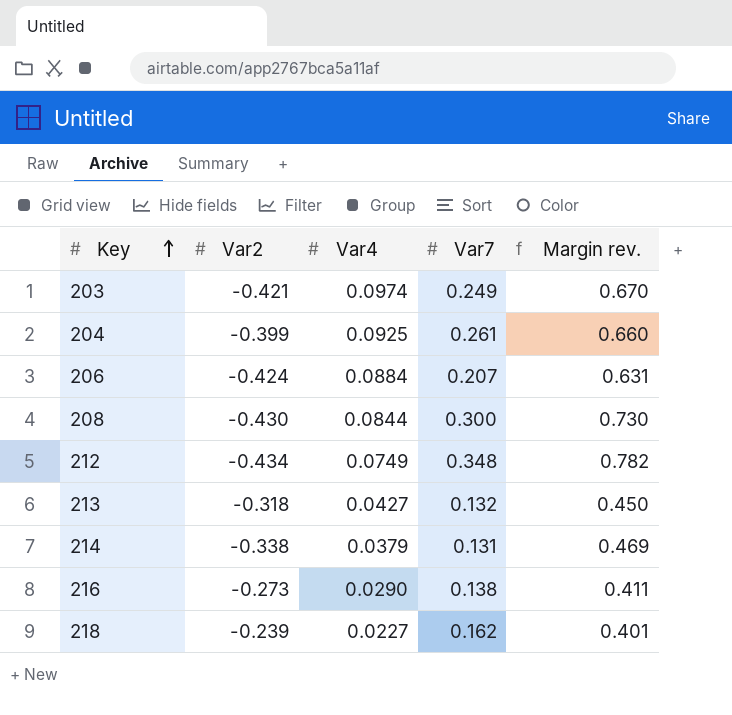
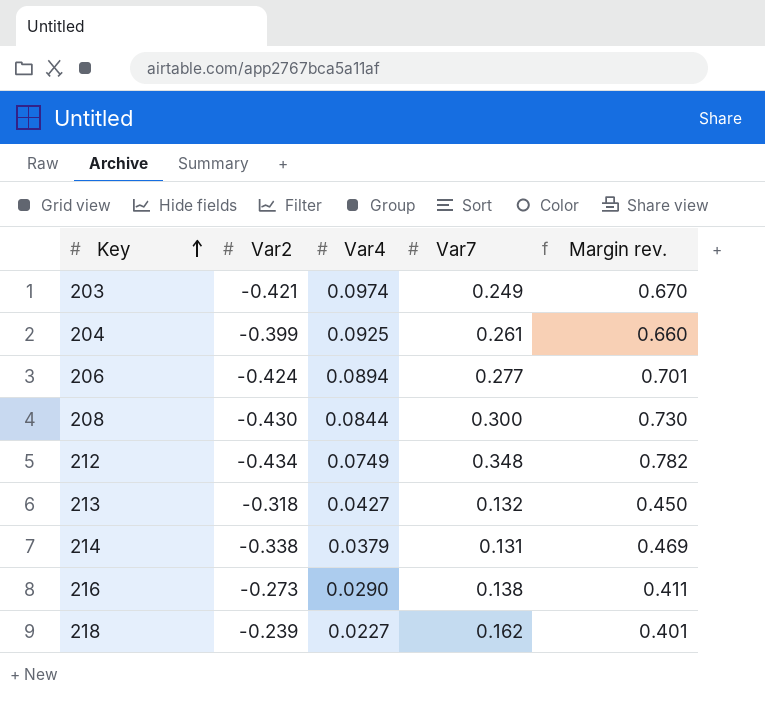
206 | Var4: 0.0884 -> 0.0894
206 | Var7: 0.207 -> 0.277
206 | Margin rev.: 0.631 -> 0.701

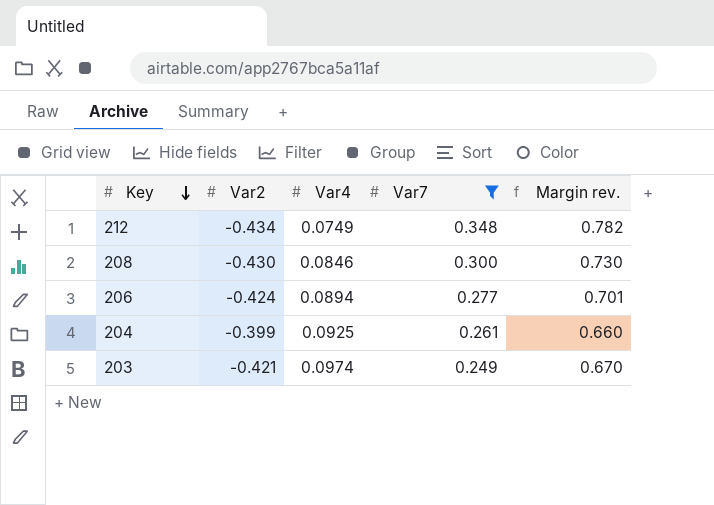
filter: none -> Var7 >= 0.249
row order: Key ascending -> Key descending
208 | Var4: 0.0844 -> 0.0846

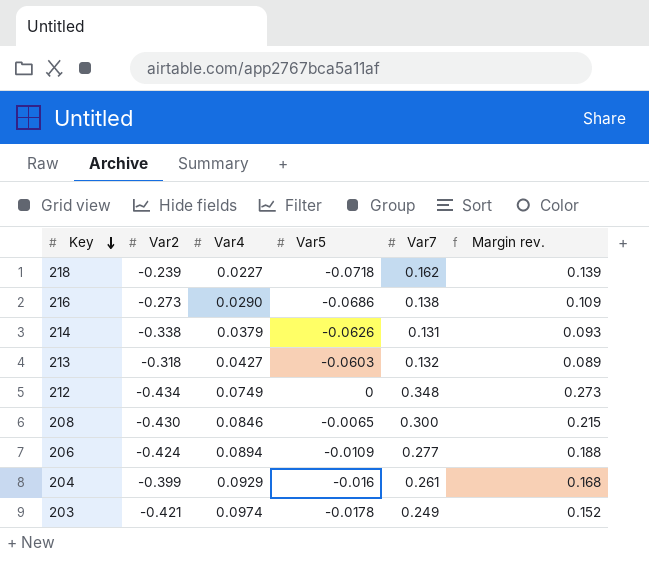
filter: Var7 >= 0.249 -> none
column Var5 | position: none -> 4
column Margin rev. | formula: [Var7] - [Var2] -> [Var7] - [Var4]
204 | Var4: 0.0925 -> 0.0929

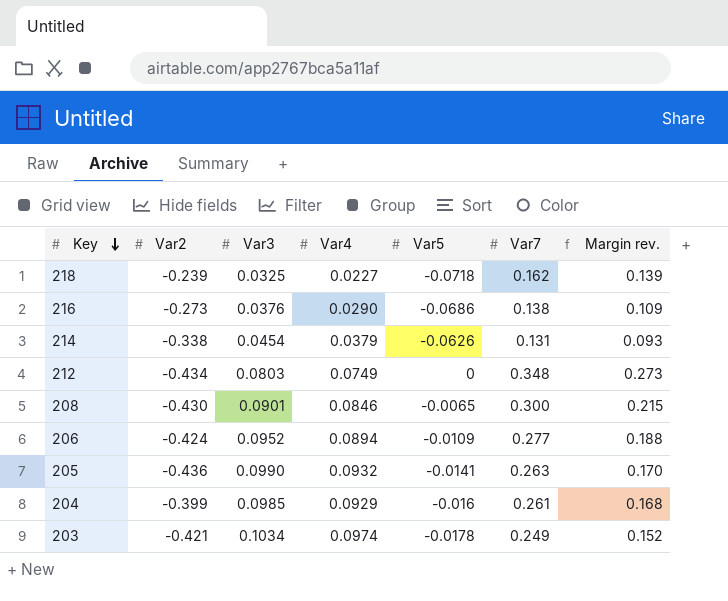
column Var3 | position: none -> 3
row 213: -0.318 | 0.0427 | -0.0603 | 0.132 | 0.089 -> none
row 205: none -> -0.436 | 0.0990 | 0.0932 | -0.0141 | 0.263 | 0.170

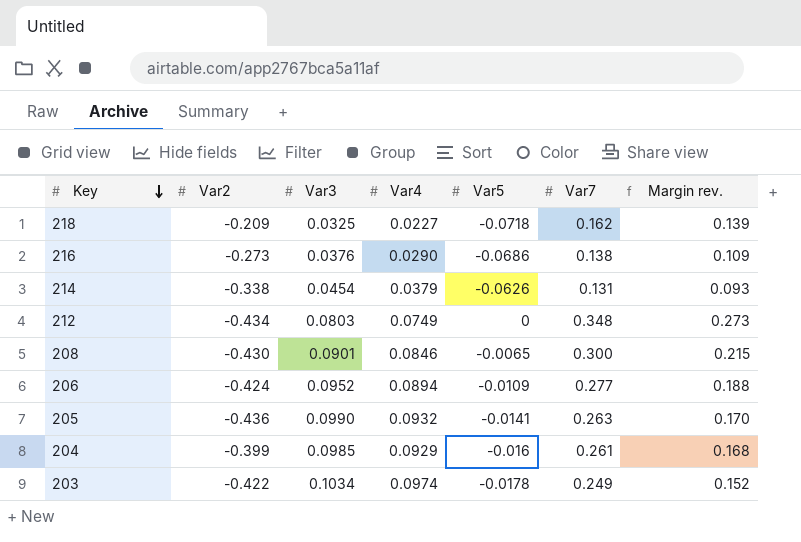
218 | Var2: -0.239 -> -0.209
203 | Var2: -0.421 -> -0.422

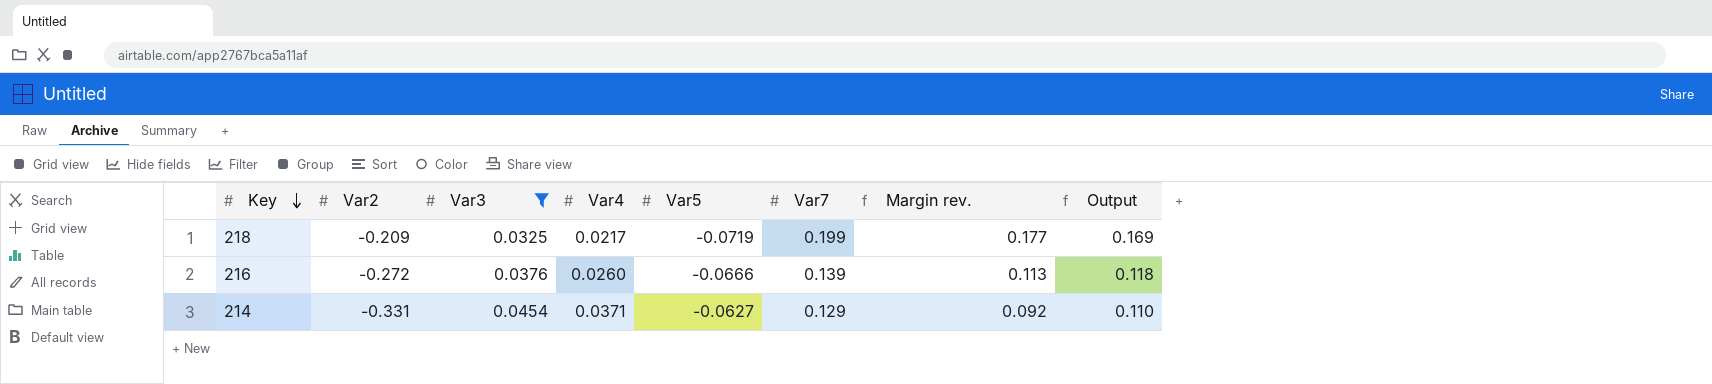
filter: none -> Var3 <= 0.0454
column Output | formula: none -> [Var7] * 0.85
218 | Var4: 0.0227 -> 0.0217
218 | Var5: -0.0718 -> -0.0719
218 | Var7: 0.162 -> 0.199
218 | Margin rev.: 0.139 -> 0.177
216 | Var2: -0.273 -> -0.272
216 | Var4: 0.0290 -> 0.0260
216 | Var5: -0.0686 -> -0.0666
216 | Var7: 0.138 -> 0.139
216 | Margin rev.: 0.109 -> 0.113
214 | Var2: -0.338 -> -0.331
214 | Var4: 0.0379 -> 0.0371
214 | Var5: -0.0626 -> -0.0627
214 | Var7: 0.131 -> 0.129
214 | Margin rev.: 0.093 -> 0.092

